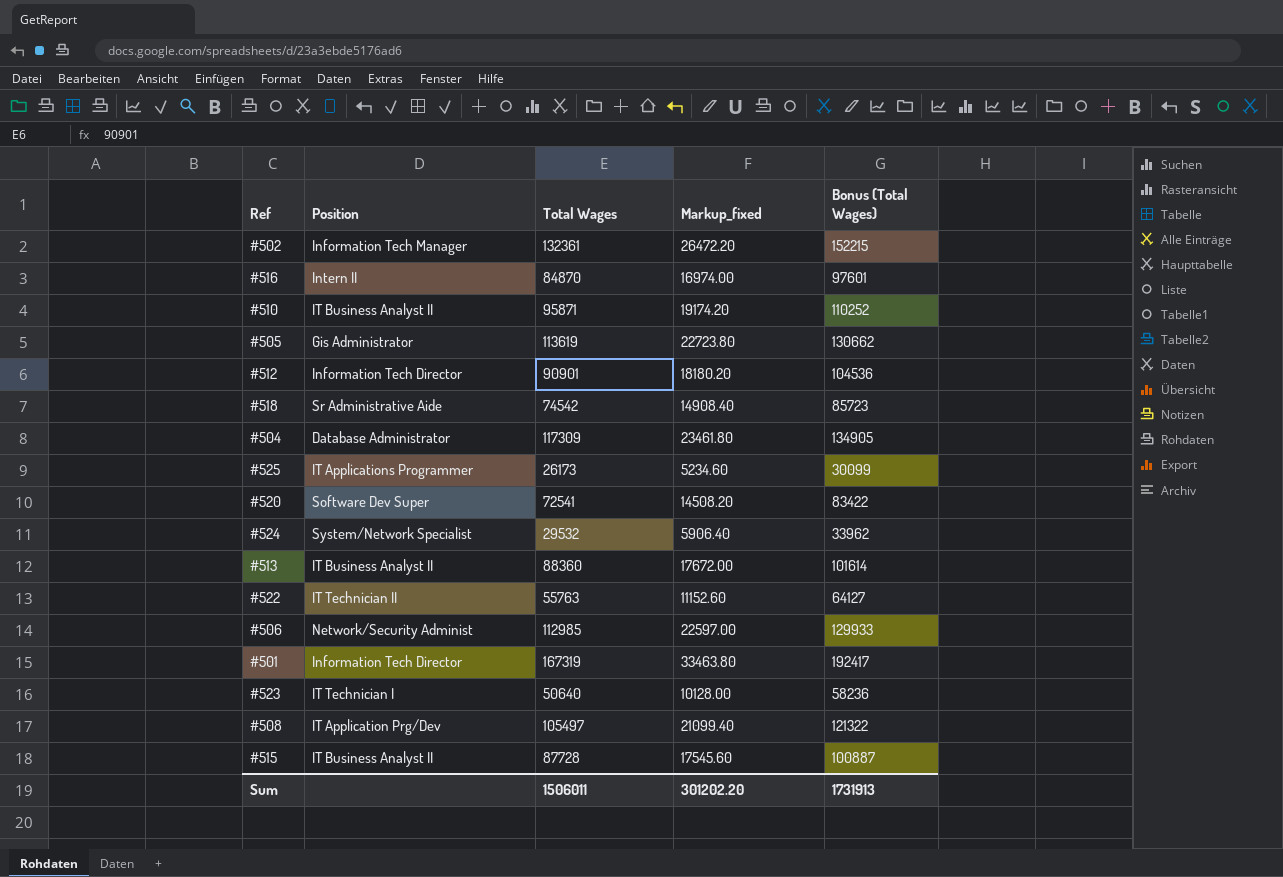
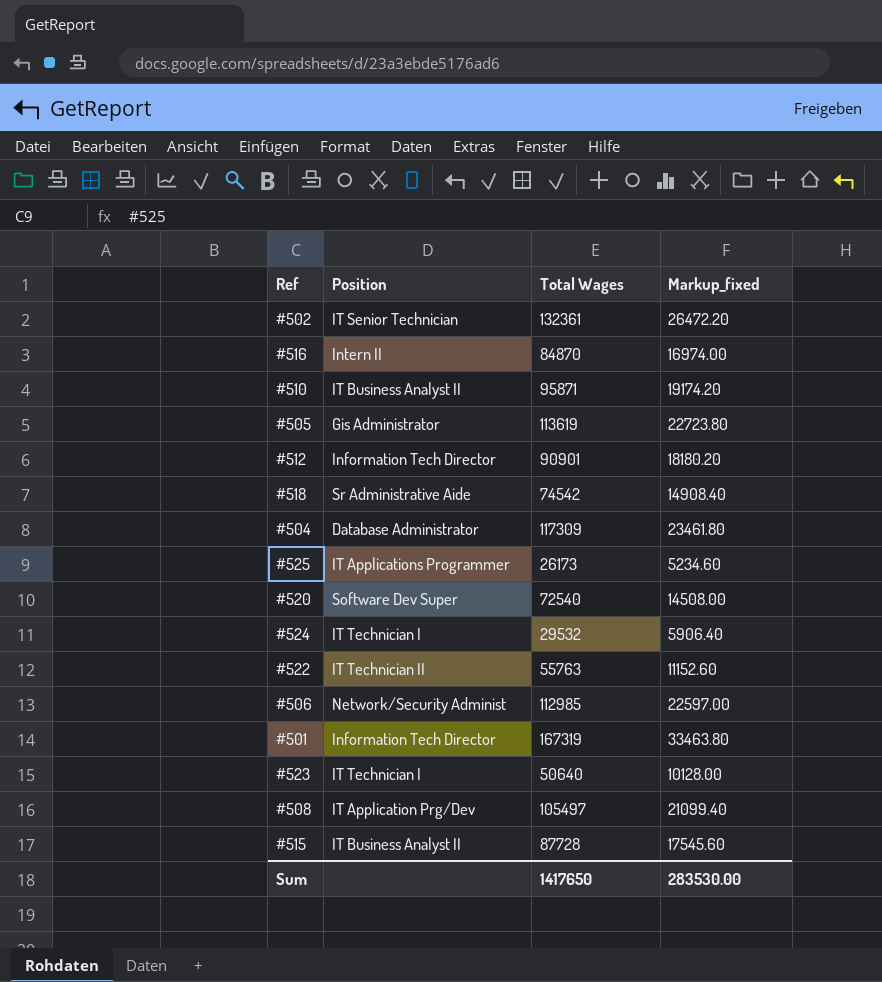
column Bonus (Total Wages) | formula: [Total Wages] * 1.15 -> none
row #513: IT Business Analyst II | 88360 | 17672.00 | 101614 -> none
#502 | Position: Information Tech Manager -> IT Senior Technician
#520 | Total Wages: 72541 -> 72540
#520 | Markup_fixed: 14508.20 -> 14508.00
#524 | Position: System/Network Specialist -> IT Technician I
Sum | Total Wages: 1506011 -> 1417650
Sum | Markup_fixed: 301202.20 -> 283530.00

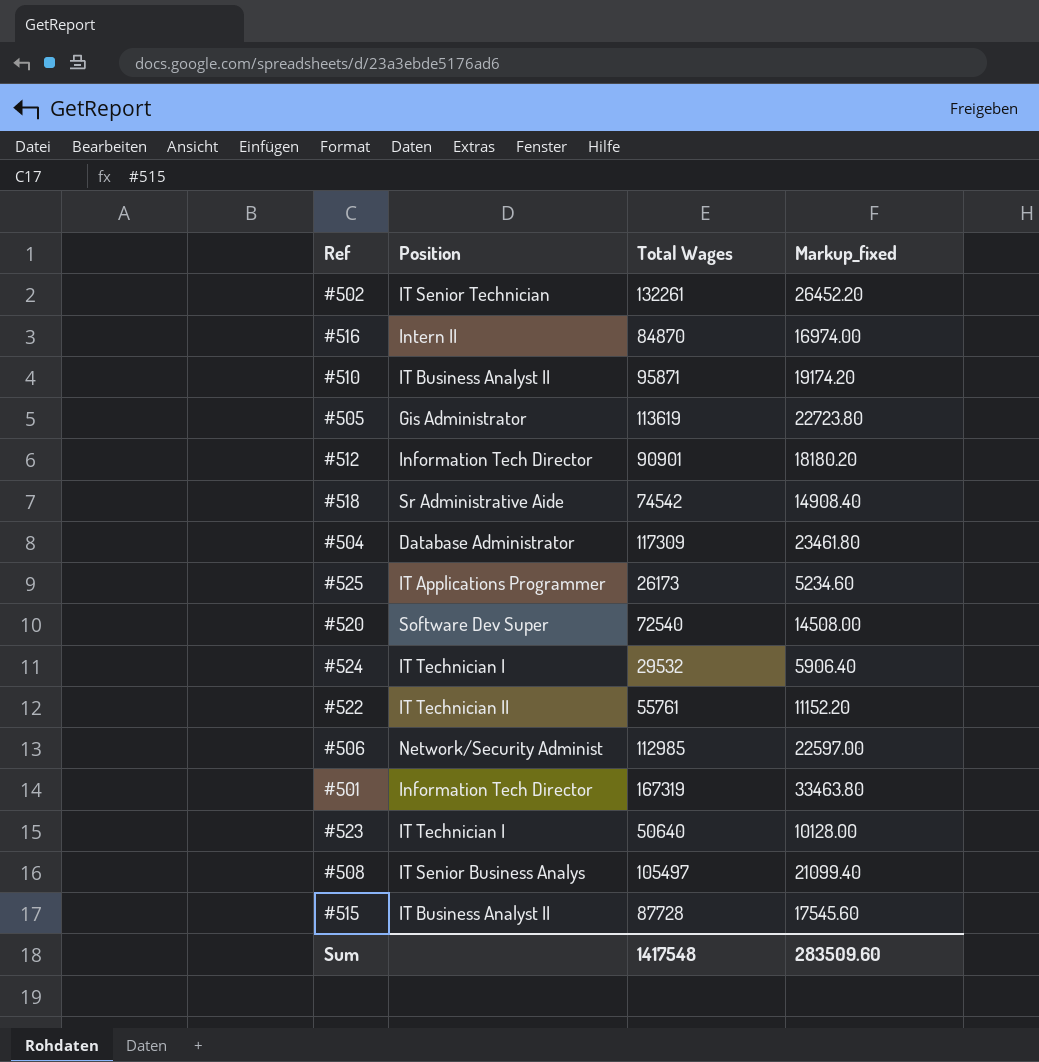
#502 | Total Wages: 132361 -> 132261
#502 | Markup_fixed: 26472.20 -> 26452.20
#522 | Total Wages: 55763 -> 55761
#522 | Markup_fixed: 11152.60 -> 11152.20
#508 | Position: IT Application Prg/Dev -> IT Senior Business Analys
Sum | Total Wages: 1417650 -> 1417548
Sum | Markup_fixed: 283530.00 -> 283509.60

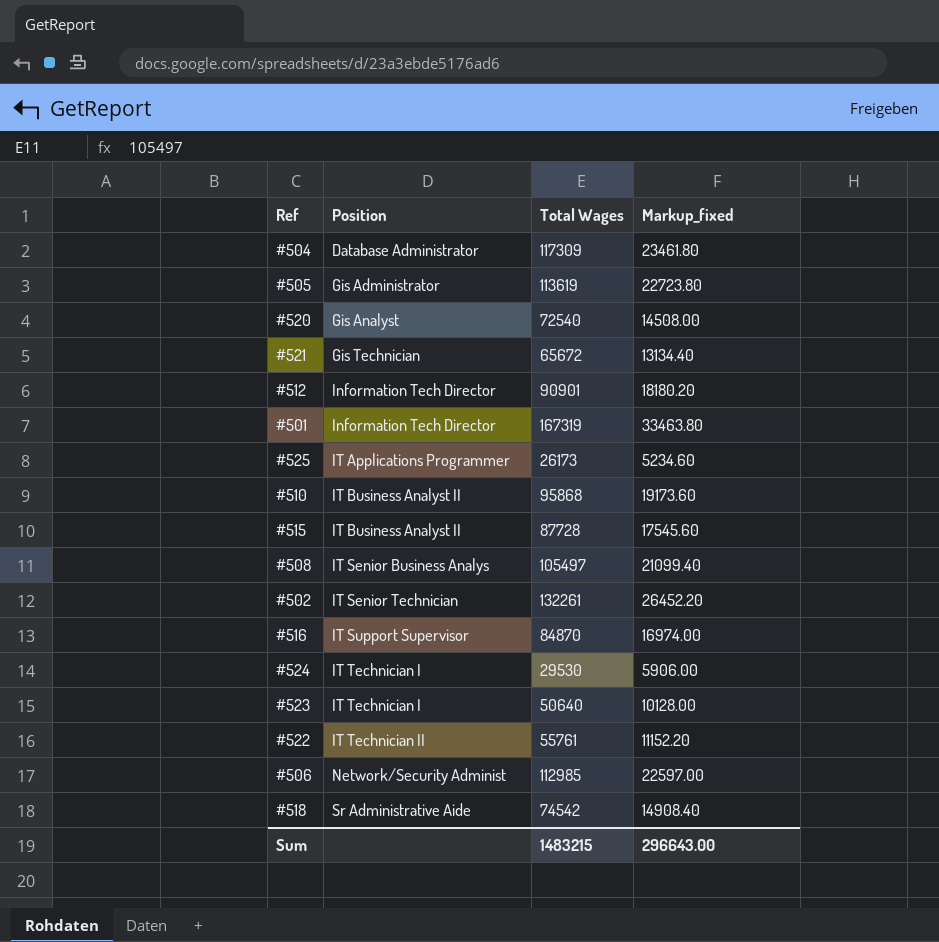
row order: none -> Position ascending
#520 | Position: Software Dev Super -> Gis Analyst
row #521: none -> Gis Technician | 65672 | 13134.40
#510 | Total Wages: 95871 -> 95868
#510 | Markup_fixed: 19174.20 -> 19173.60
#516 | Position: Intern II -> IT Support Supervisor
#524 | Total Wages: 29532 -> 29530
#524 | Markup_fixed: 5906.40 -> 5906.00
Sum | Total Wages: 1417548 -> 1483215
Sum | Markup_fixed: 283509.60 -> 296643.00

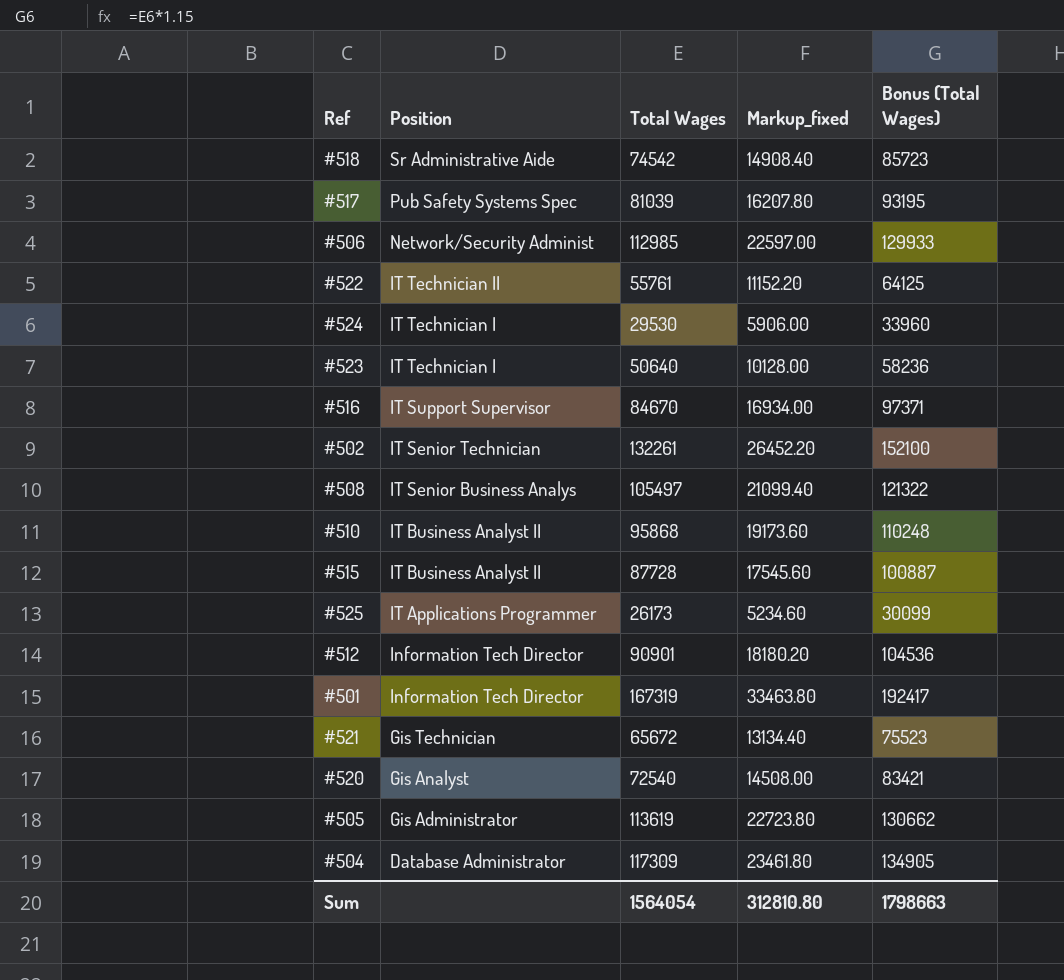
row order: Position ascending -> Position descending
column Bonus (Total Wages) | formula: none -> [Total Wages] * 1.15
row #517: none -> Pub Safety Systems Spec | 81039 | 16207.80 | 93195
#516 | Total Wages: 84870 -> 84670
#516 | Markup_fixed: 16974.00 -> 16934.00
Sum | Total Wages: 1483215 -> 1564054
Sum | Markup_fixed: 296643.00 -> 312810.80

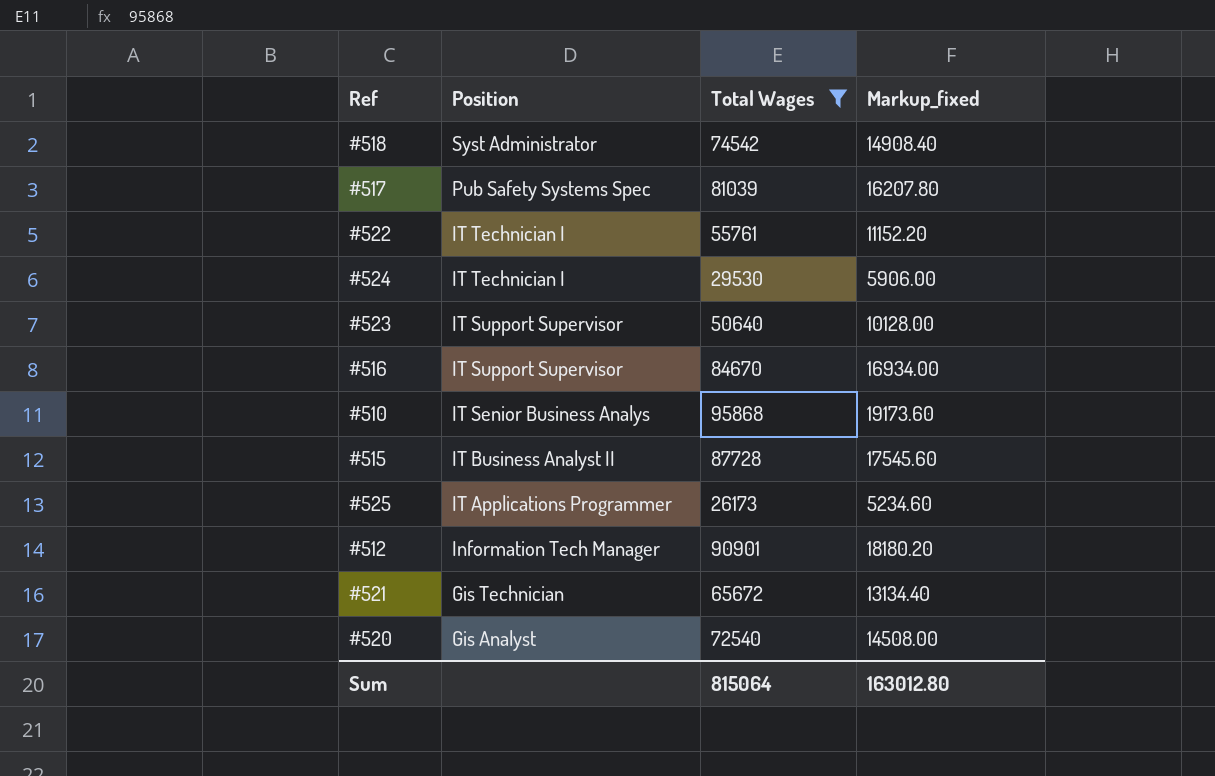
filter: none -> Total Wages <= 95868
column Bonus (Total Wages) | formula: [Total Wages] * 1.15 -> none
#518 | Position: Sr Administrative Aide -> Syst Administrator
#522 | Position: IT Technician II -> IT Technician I
#523 | Position: IT Technician I -> IT Support Supervisor
#510 | Position: IT Business Analyst II -> IT Senior Business Analys
#512 | Position: Information Tech Director -> Information Tech Manager
Sum | Total Wages: 1564054 -> 815064
Sum | Markup_fixed: 312810.80 -> 163012.80

